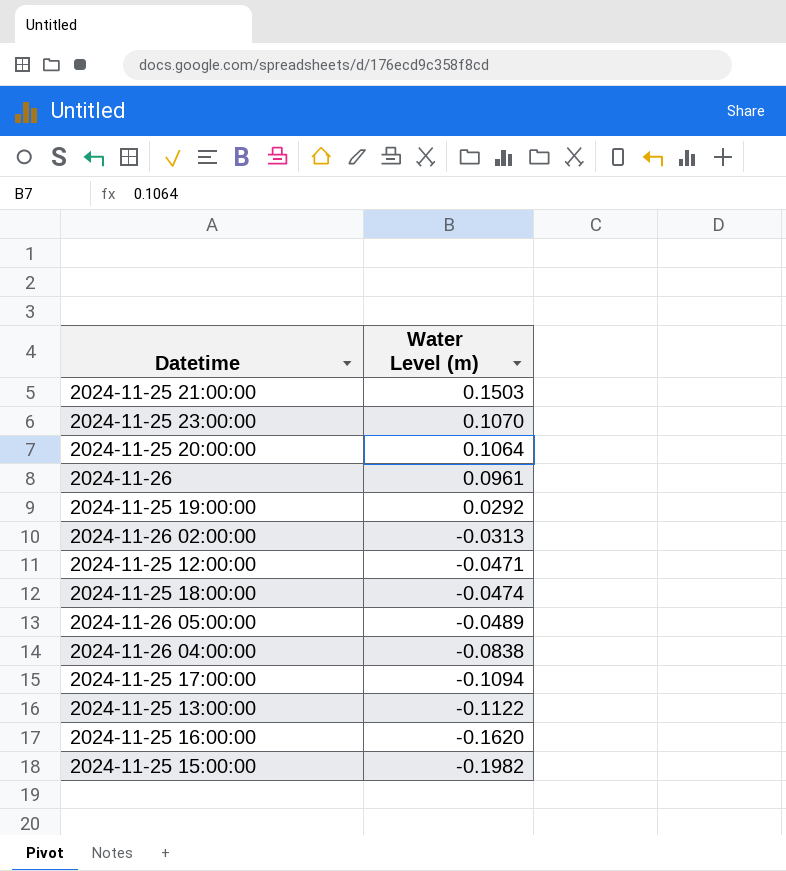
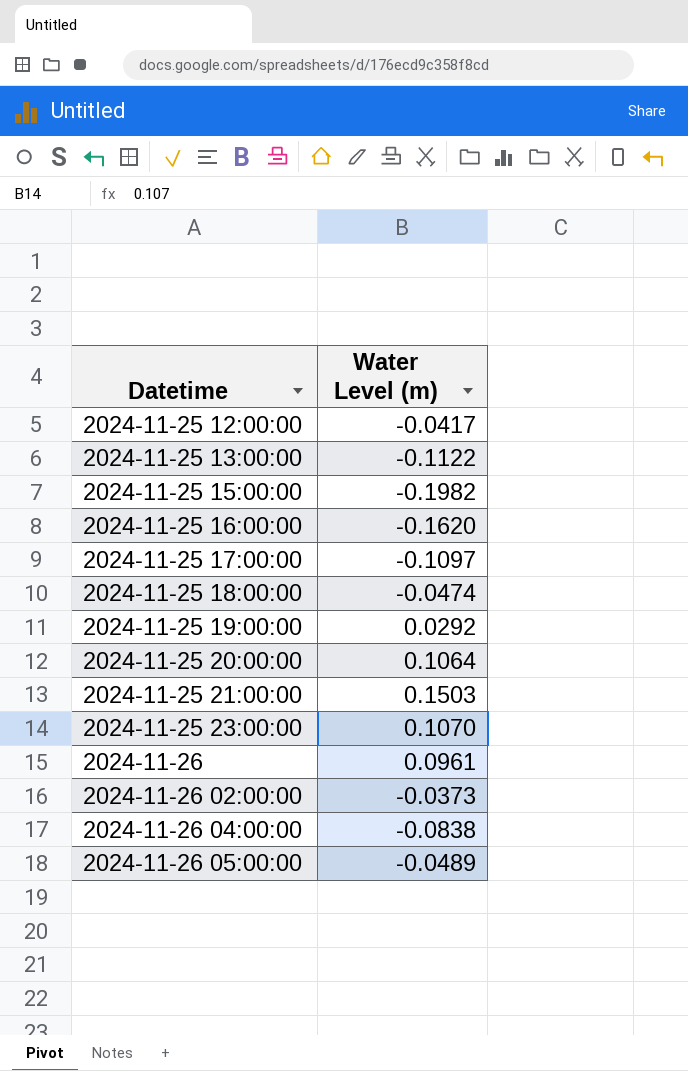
row order: Water Level (m) descending -> Datetime ascending
2024-11-25 12:00:00 | Water Level (m): -0.0471 -> -0.0417
2024-11-25 17:00:00 | Water Level (m): -0.1094 -> -0.1097
2024-11-26 02:00:00 | Water Level (m): -0.0313 -> -0.0373

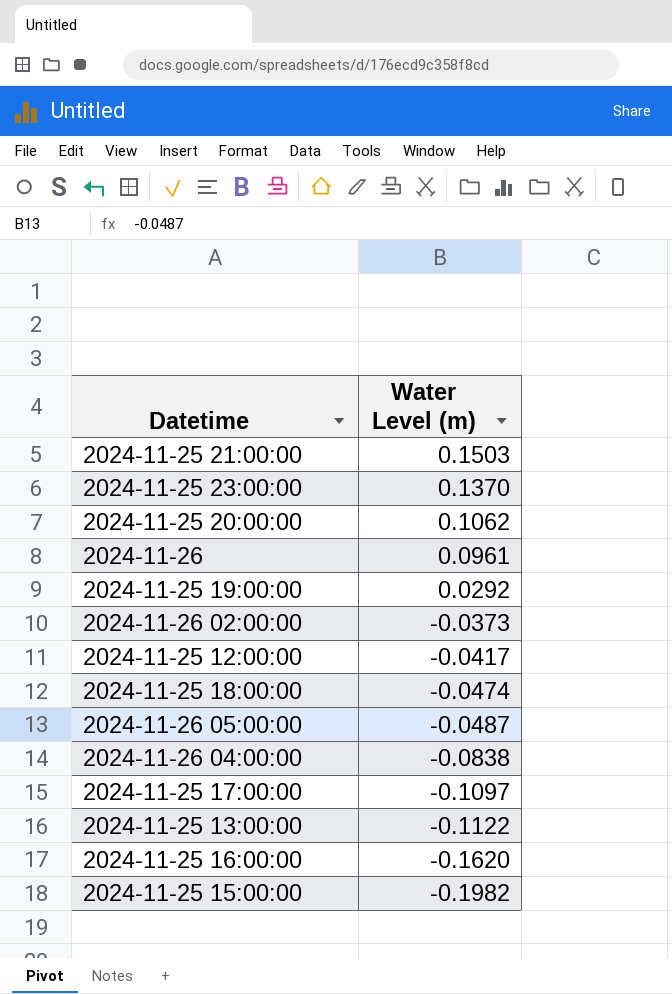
row order: Datetime ascending -> Water Level (m) descending
2024-11-25 23:00:00 | Water Level (m): 0.1070 -> 0.1370
2024-11-25 20:00:00 | Water Level (m): 0.1064 -> 0.1062
2024-11-26 05:00:00 | Water Level (m): -0.0489 -> -0.0487

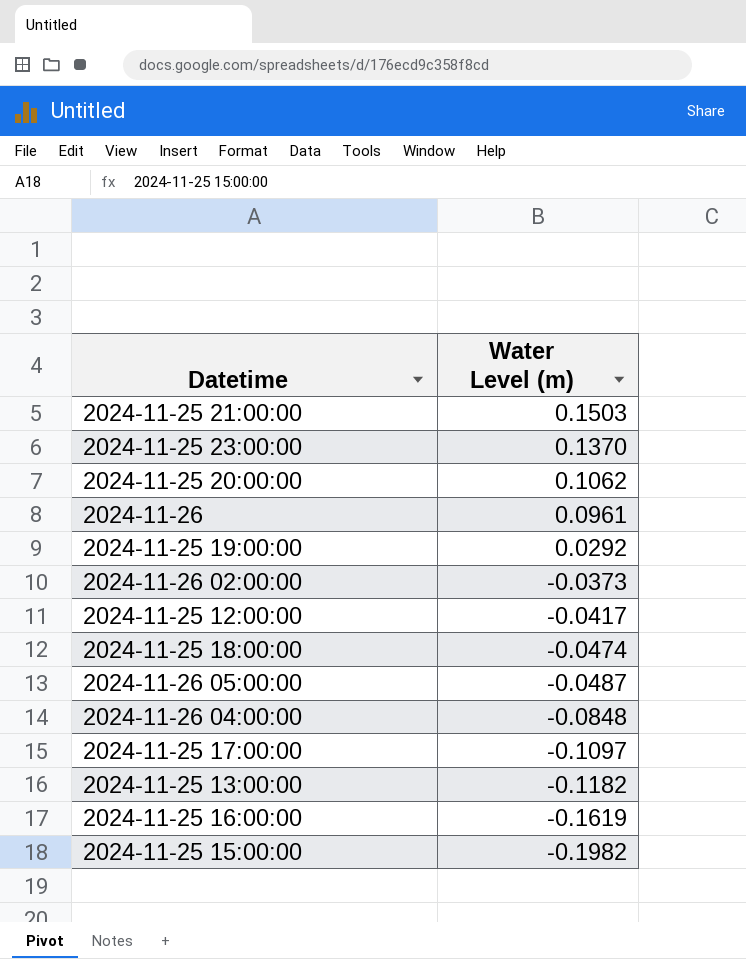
2024-11-26 04:00:00 | Water Level (m): -0.0838 -> -0.0848
2024-11-25 13:00:00 | Water Level (m): -0.1122 -> -0.1182
2024-11-25 16:00:00 | Water Level (m): -0.1620 -> -0.1619

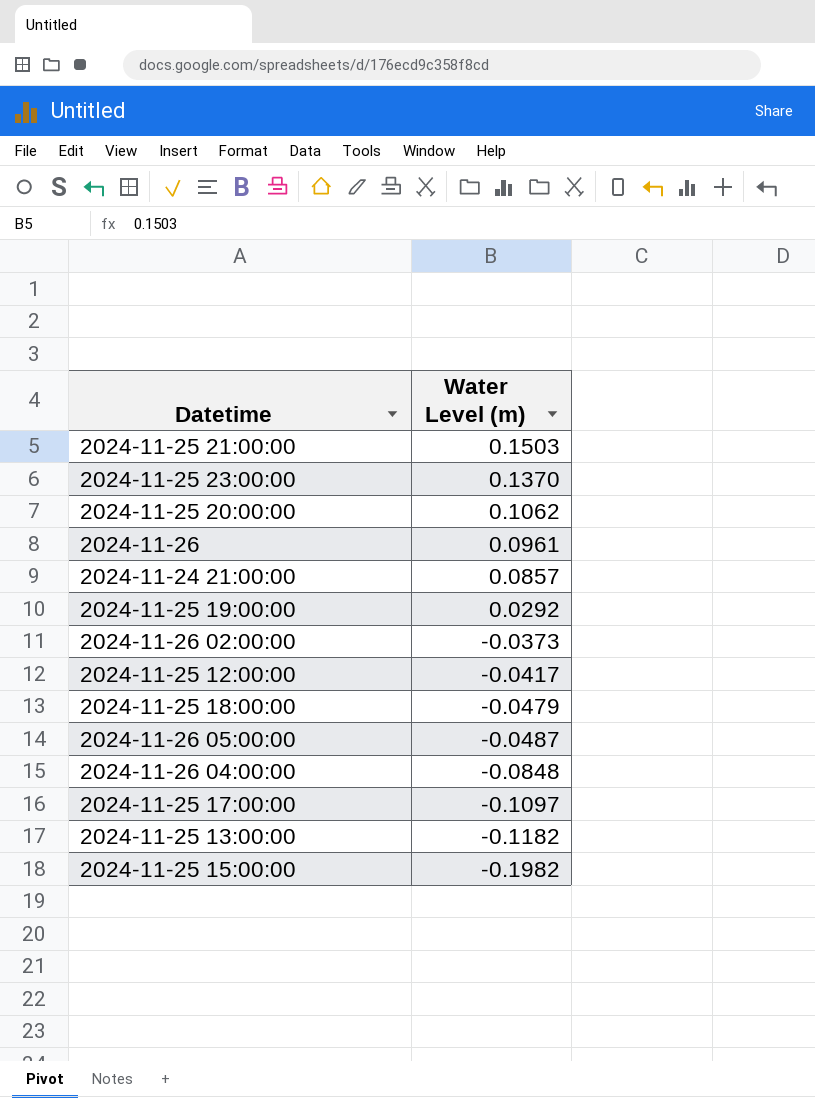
row 2024-11-25 16:00:00: -0.1619 -> none
row 2024-11-24 21:00:00: none -> 0.0857
2024-11-25 18:00:00 | Water Level (m): -0.0474 -> -0.0479

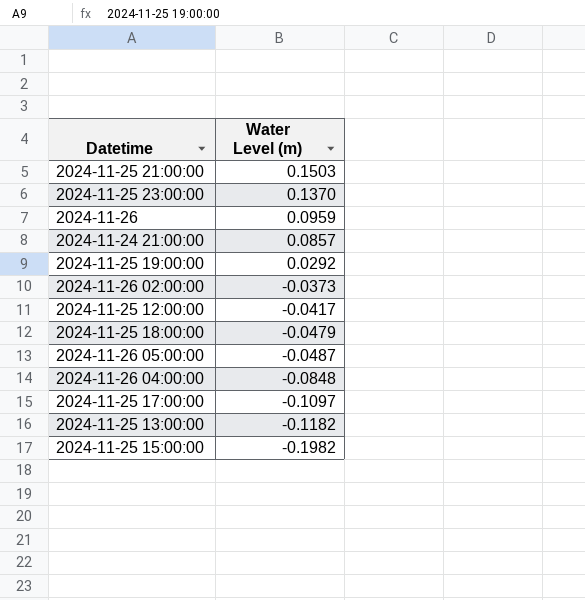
row 2024-11-25 20:00:00: 0.1062 -> none
2024-11-26 | Water Level (m): 0.0961 -> 0.0959

